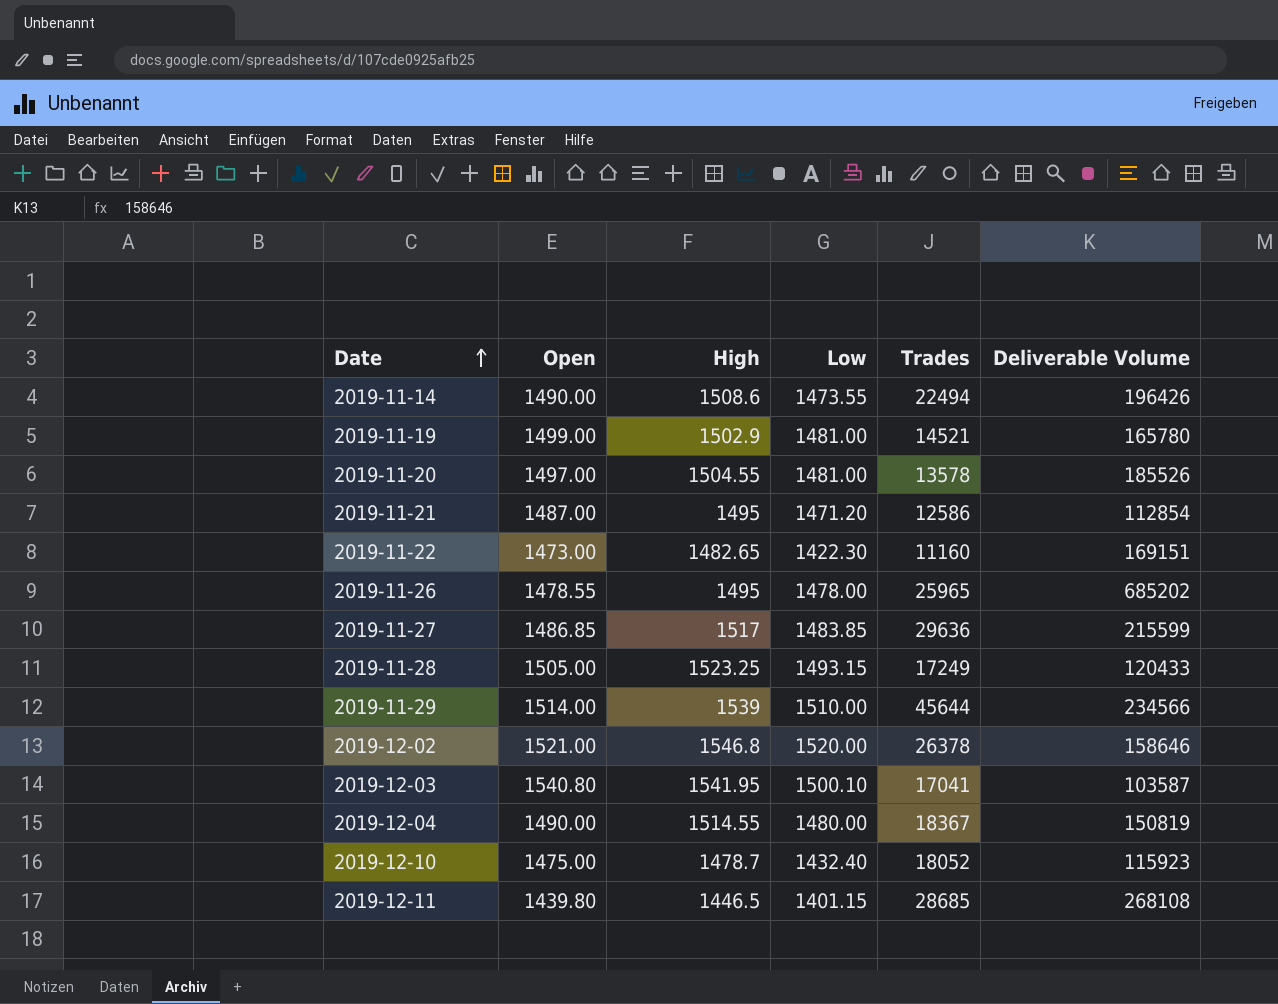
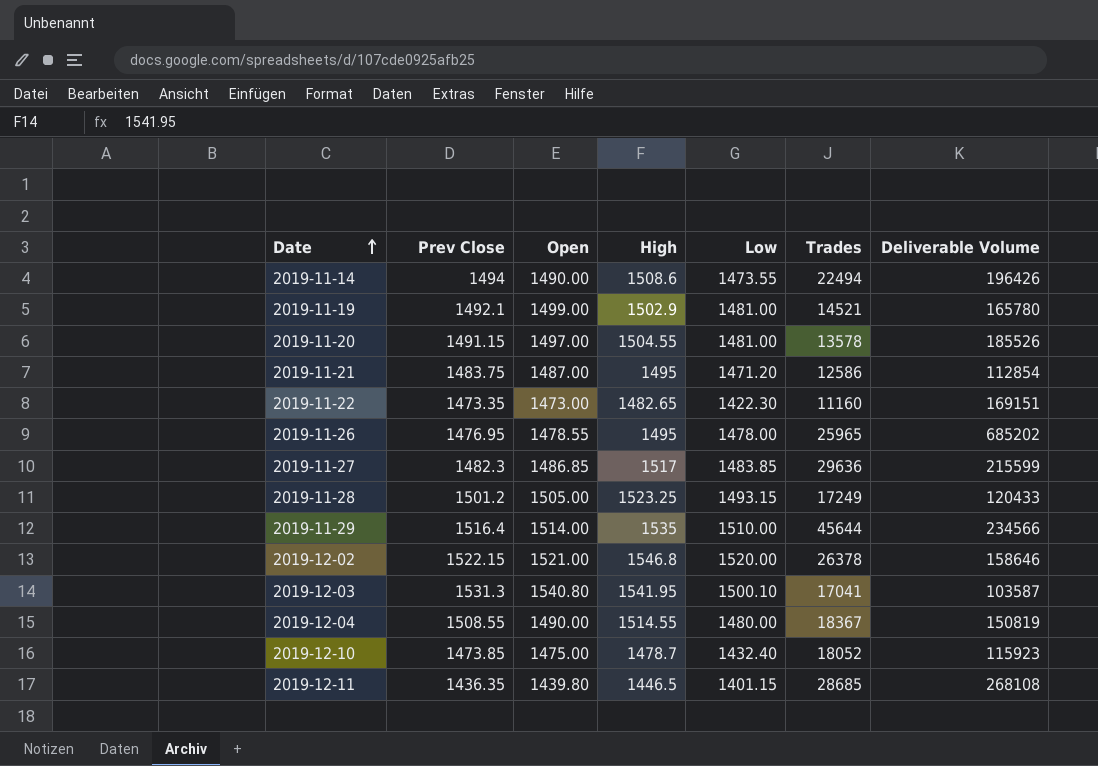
column Prev Close | position: none -> 2
2019-11-29 | High: 1539 -> 1535

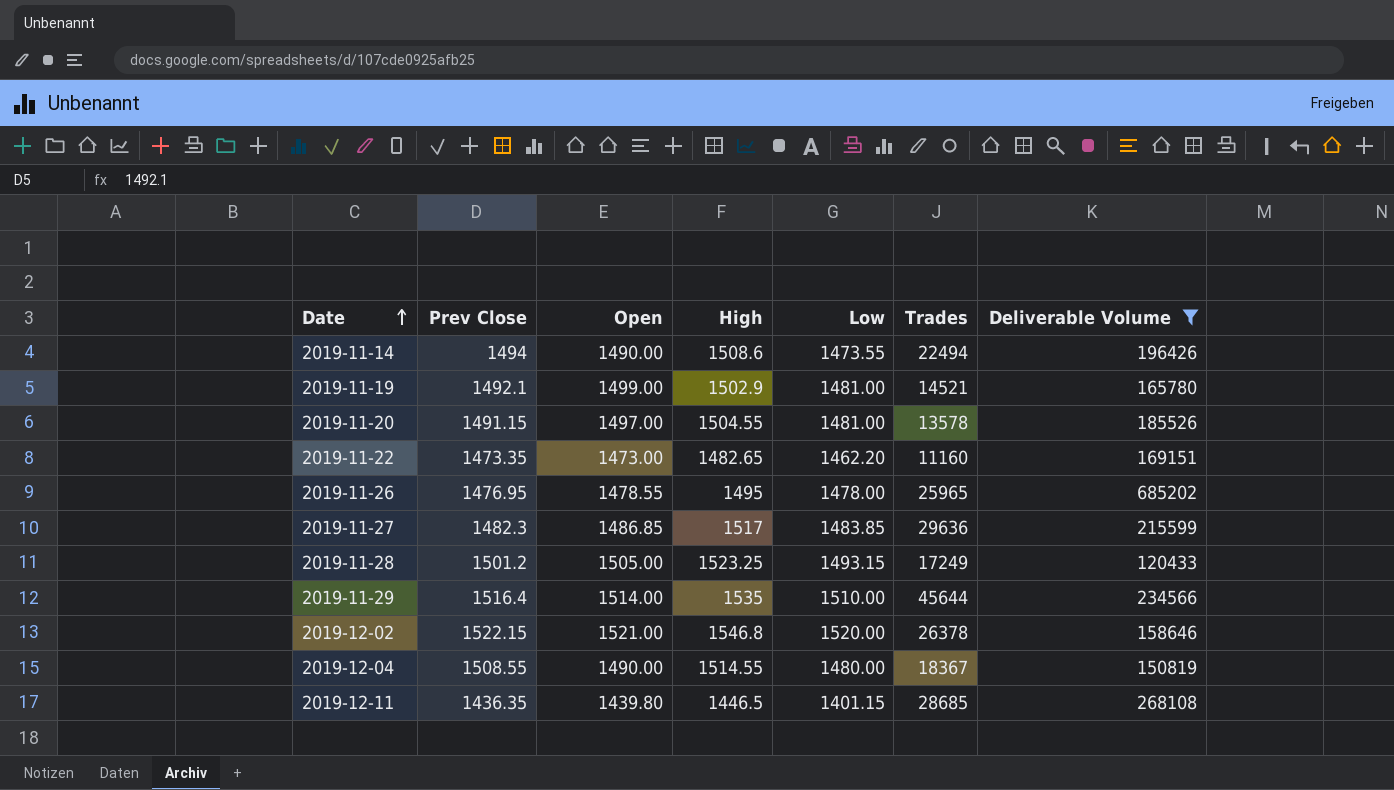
filter: none -> Deliverable Volume >= 120433
2019-11-22 | Low: 1422.30 -> 1462.20

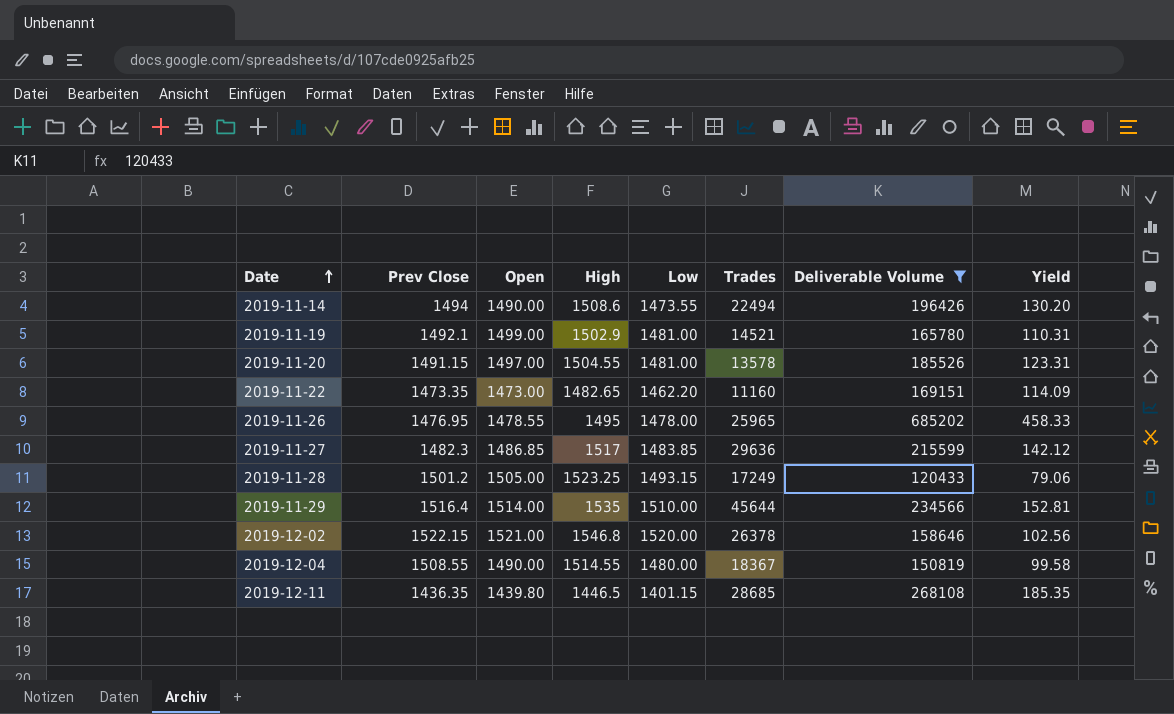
column Yield | formula: none -> [Deliverable Volume] / [High]

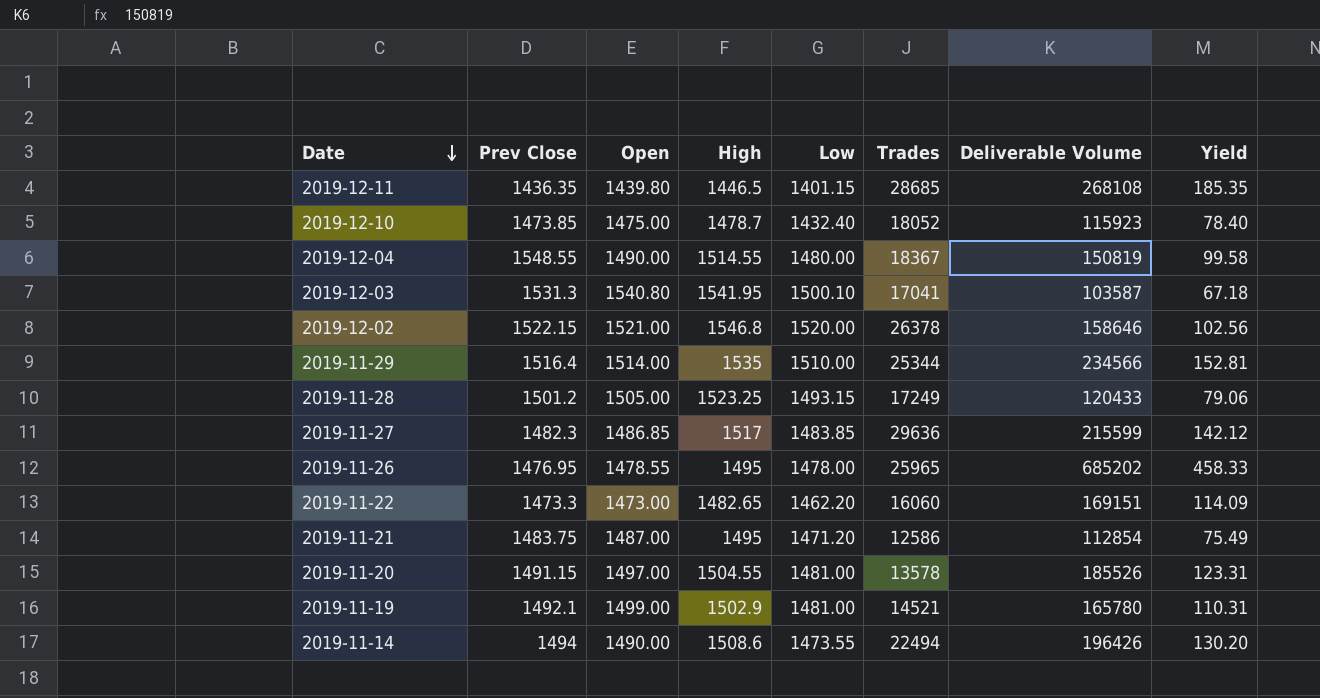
filter: Deliverable Volume >= 120433 -> none
row order: Date ascending -> Date descending
2019-12-04 | Prev Close: 1508.55 -> 1548.55
2019-11-29 | Trades: 45644 -> 25344
2019-11-22 | Prev Close: 1473.35 -> 1473.3
2019-11-22 | Trades: 11160 -> 16060

